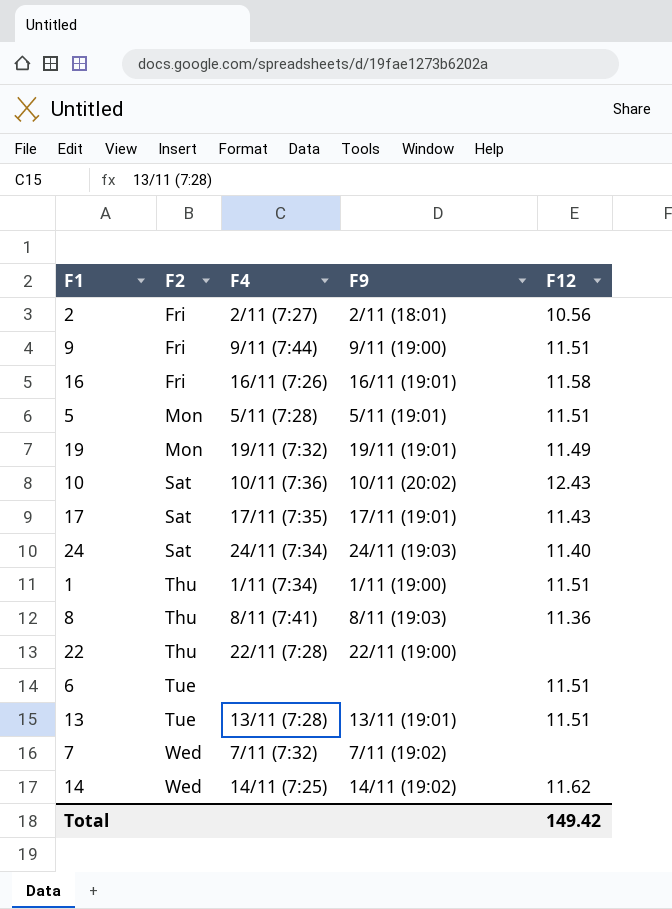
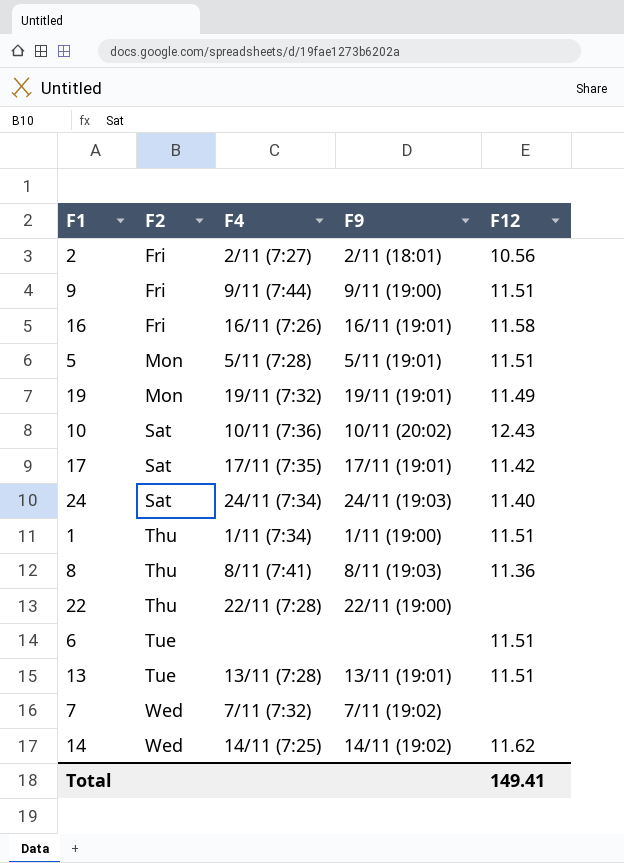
17 | F12: 11.43 -> 11.42
Total | F12: 149.42 -> 149.41

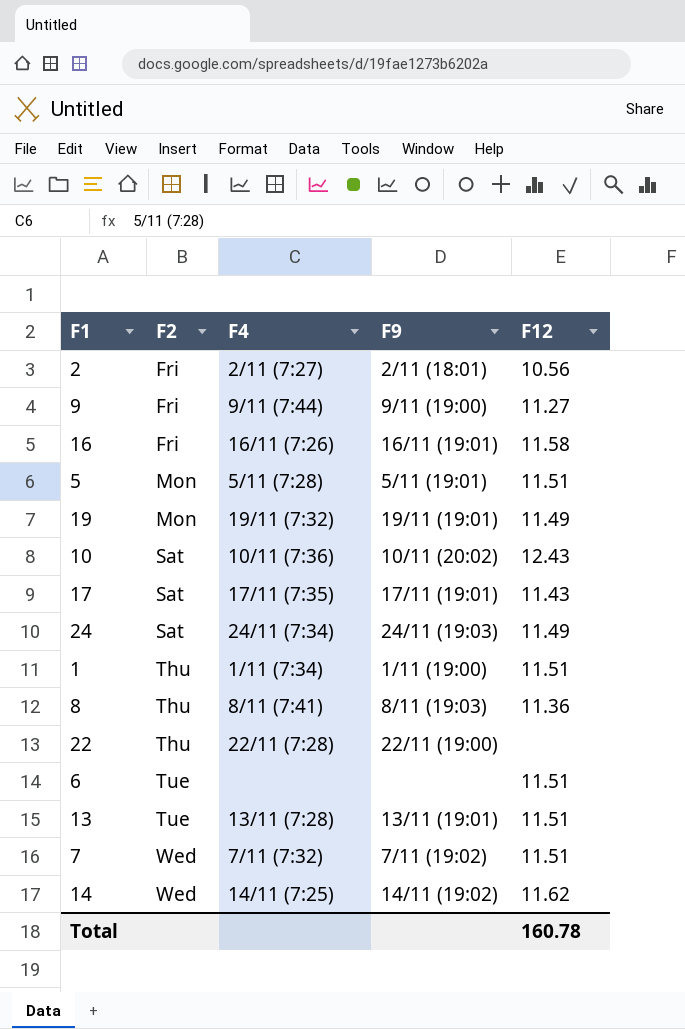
9 | F12: 11.51 -> 11.27
17 | F12: 11.42 -> 11.43
24 | F12: 11.40 -> 11.49
7 | F12: none -> 11.51
Total | F12: 149.41 -> 160.78

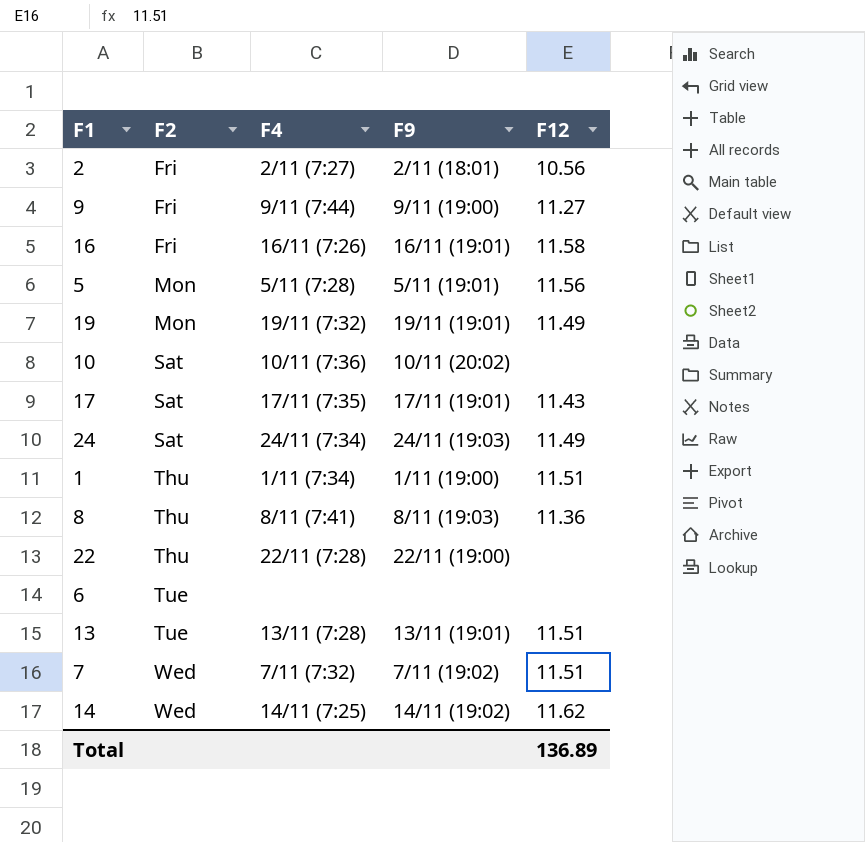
5 | F12: 11.51 -> 11.56
10 | F12: 12.43 -> none
6 | F12: 11.51 -> none
Total | F12: 160.78 -> 136.89

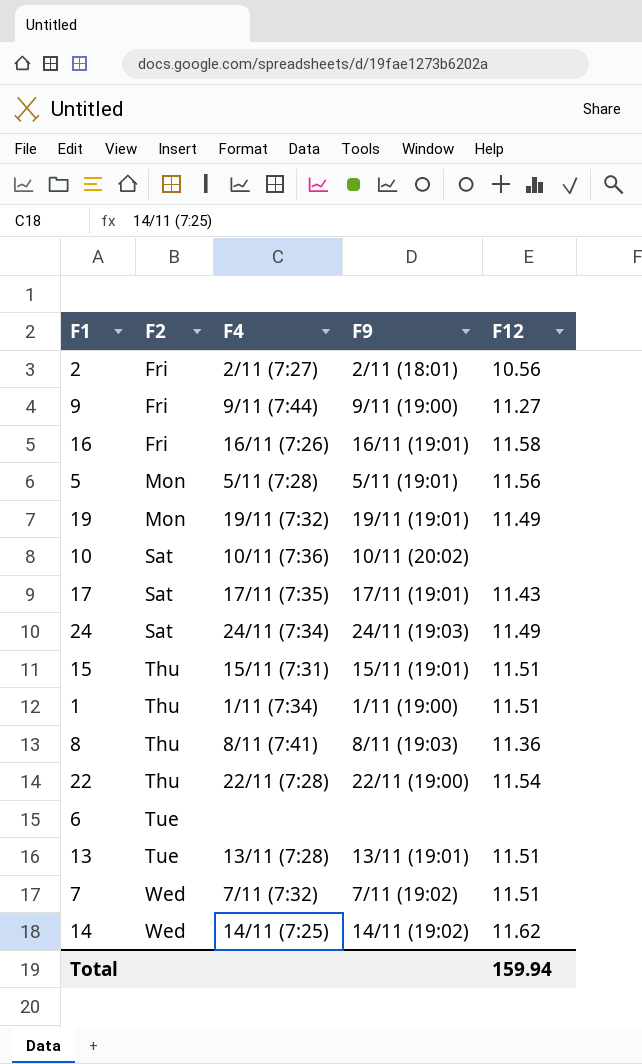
row 15: none -> Thu | 15/11 (7:31) | 15/11 (19:01) | 11.51
22 | F12: none -> 11.54
Total | F12: 136.89 -> 159.94

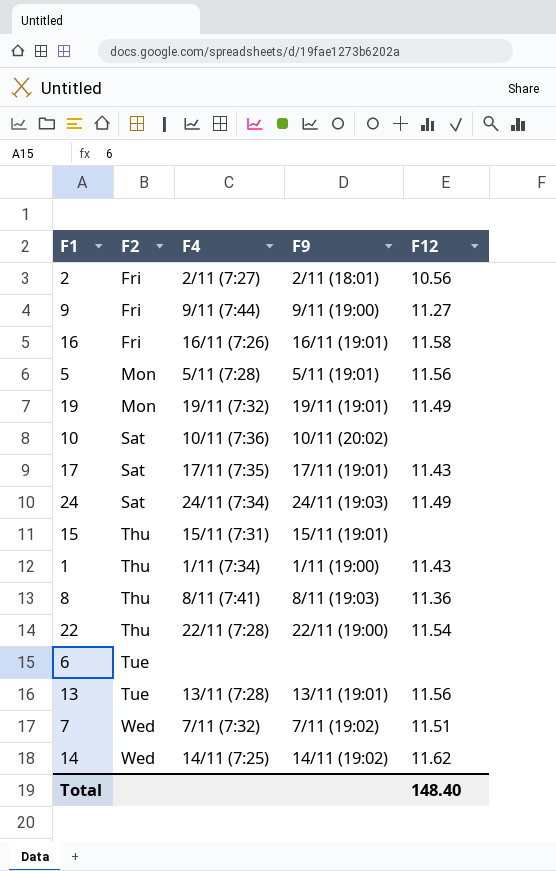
15 | F12: 11.51 -> none
1 | F12: 11.51 -> 11.43
13 | F12: 11.51 -> 11.56
Total | F12: 159.94 -> 148.40

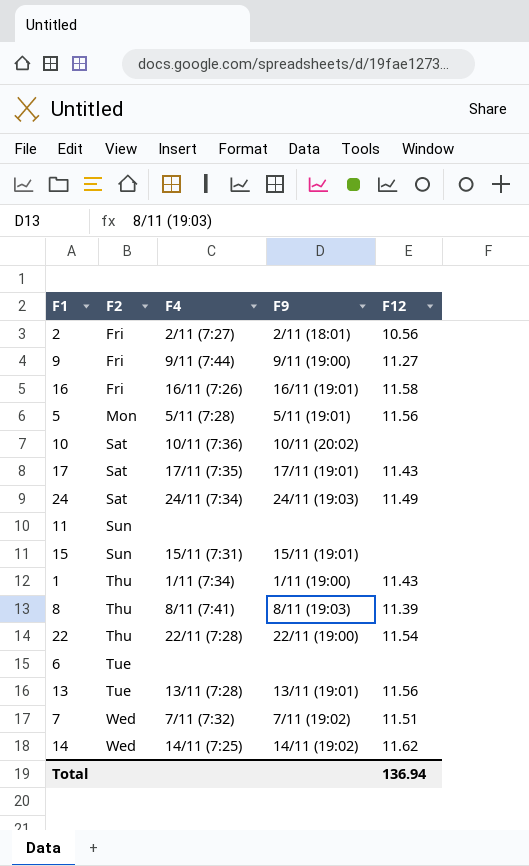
row 19: Mon | 19/11 (7:32) | 19/11 (19:01) | 11.49 -> none
row 11: none -> Sun | none | none | none
15 | F2: Thu -> Sun
8 | F12: 11.36 -> 11.39
Total | F12: 148.40 -> 136.94

